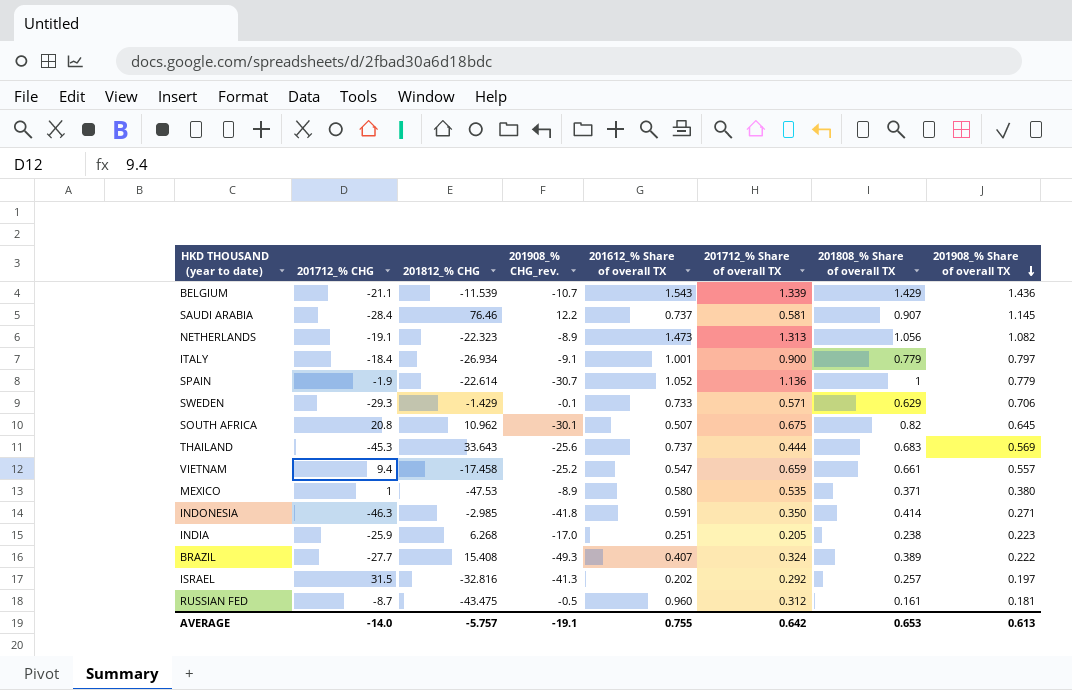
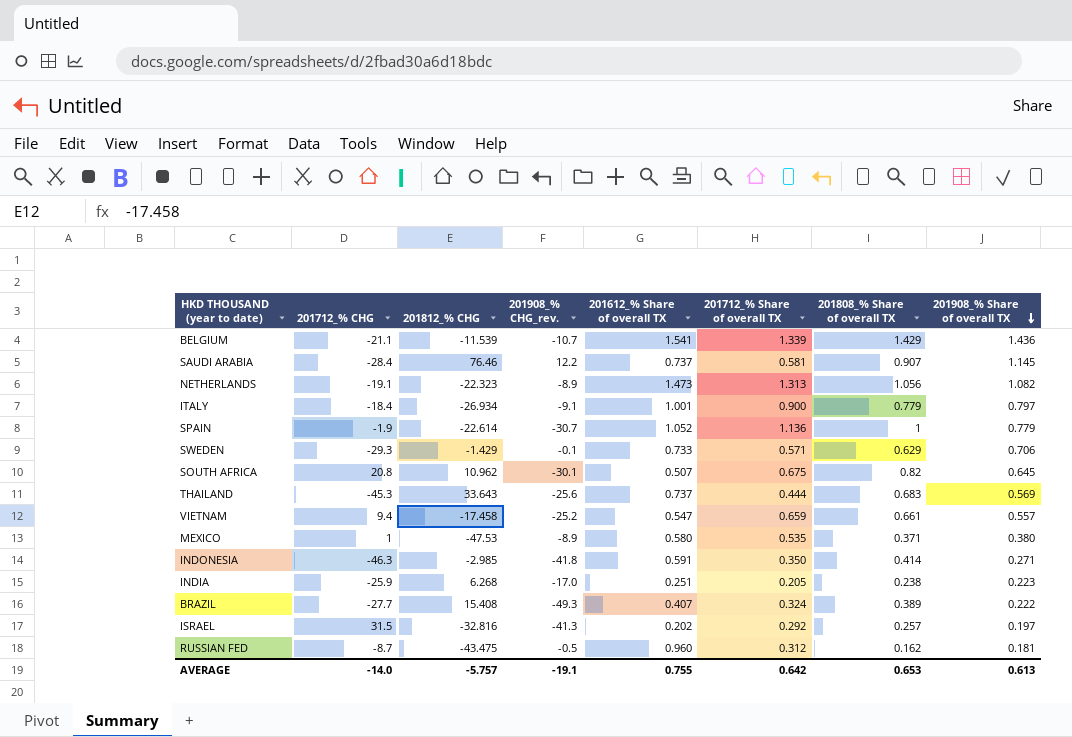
BELGIUM | 201612_% Share of overall TX: 1.543 -> 1.541
RUSSIAN FED | 201808_% Share of overall TX: 0.161 -> 0.162

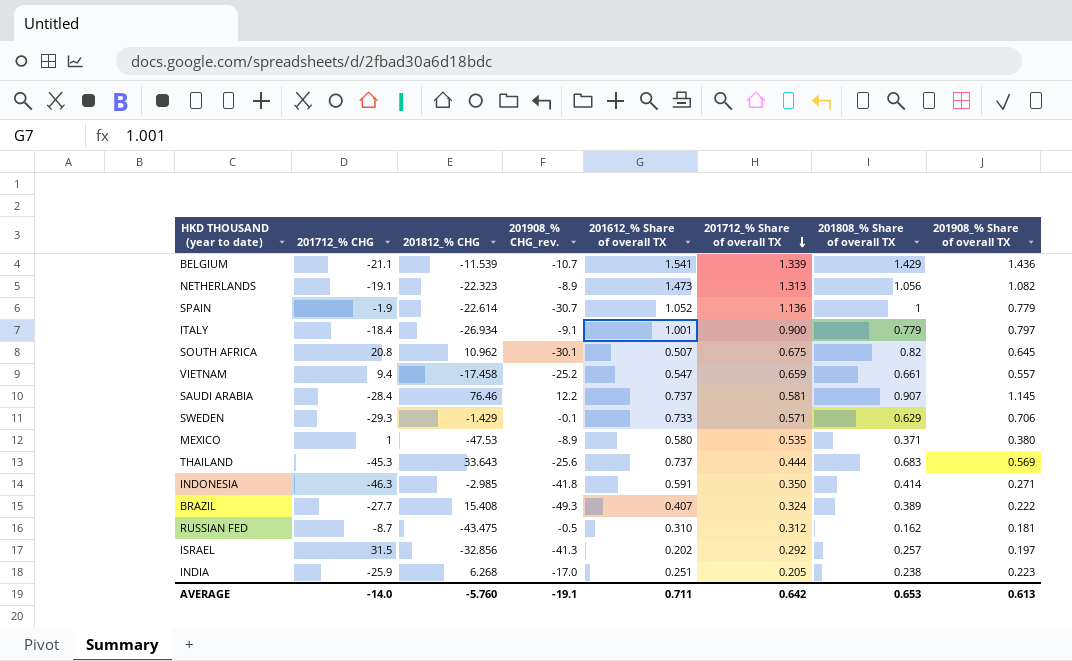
row order: 201908_% Share of overall TX descending -> 201712_% Share of overall TX descending
RUSSIAN FED | 201612_% Share of overall TX: 0.960 -> 0.310
ISRAEL | 201812_% CHG: -32.816 -> -32.856
AVERAGE | 201812_% CHG: -5.757 -> -5.760
AVERAGE | 201612_% Share of overall TX: 0.755 -> 0.711

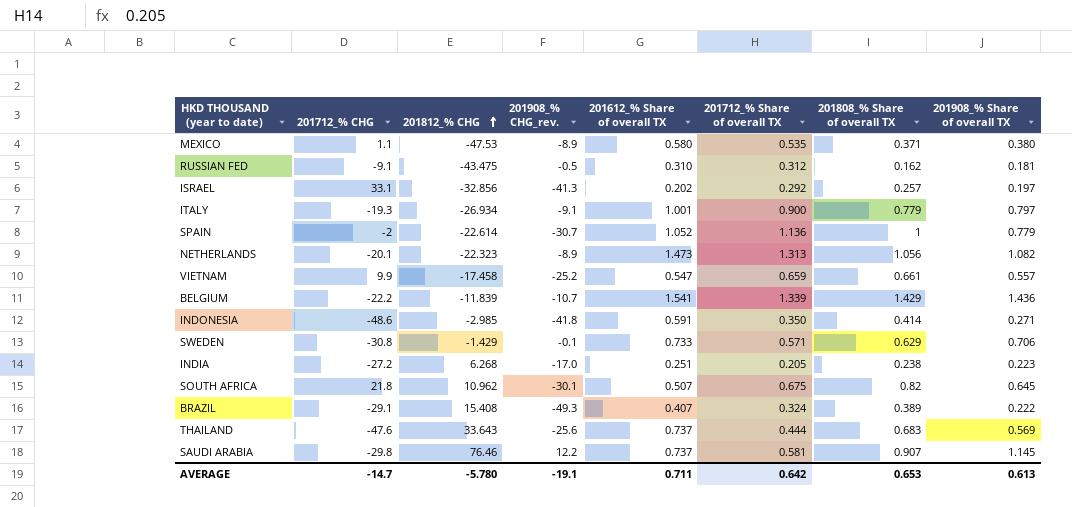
row order: 201712_% Share of overall TX descending -> 201812_% CHG ascending
MEXICO | 201712_% CHG: 1 -> 1.1
RUSSIAN FED | 201712_% CHG: -8.7 -> -9.1
ISRAEL | 201712_% CHG: 31.5 -> 33.1
ITALY | 201712_% CHG: -18.4 -> -19.3
SPAIN | 201712_% CHG: -1.9 -> -2
NETHERLANDS | 201712_% CHG: -19.1 -> -20.1
VIETNAM | 201712_% CHG: 9.4 -> 9.9
BELGIUM | 201712_% CHG: -21.1 -> -22.2
BELGIUM | 201812_% CHG: -11.539 -> -11.839
INDONESIA | 201712_% CHG: -46.3 -> -48.6
SWEDEN | 201712_% CHG: -29.3 -> -30.8
INDIA | 201712_% CHG: -25.9 -> -27.2
SOUTH AFRICA | 201712_% CHG: 20.8 -> 21.8
BRAZIL | 201712_% CHG: -27.7 -> -29.1
THAILAND | 201712_% CHG: -45.3 -> -47.6
SAUDI ARABIA | 201712_% CHG: -28.4 -> -29.8
AVERAGE | 201712_% CHG: -14.0 -> -14.7
AVERAGE | 201812_% CHG: -5.760 -> -5.780

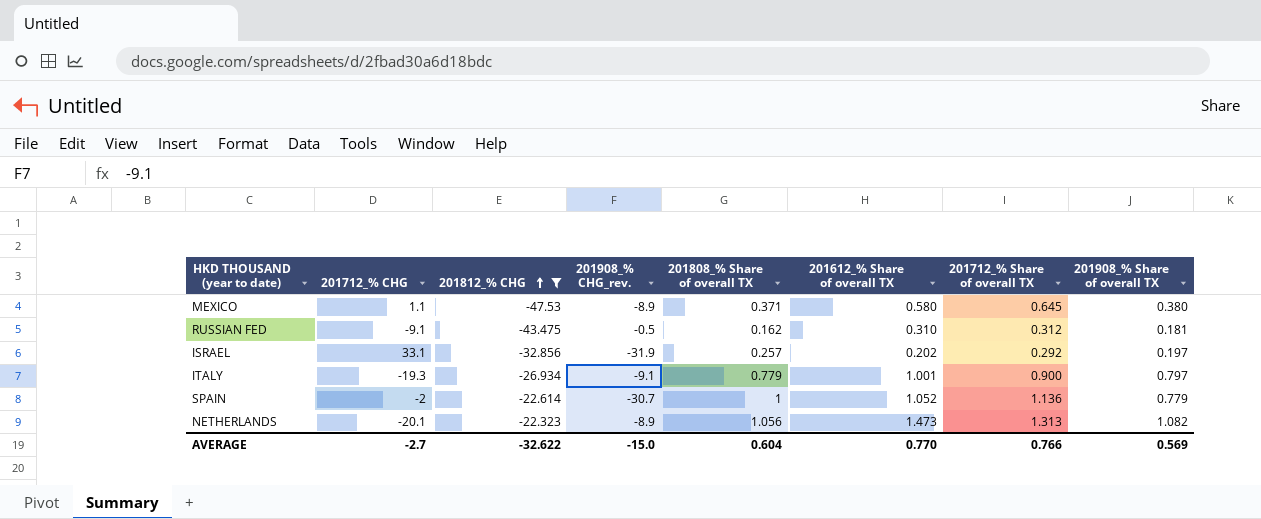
filter: none -> 201812_% CHG <= -22.323
column 201808_% Share of overall TX | position: 7 -> 5
MEXICO | 201712_% Share of overall TX: 0.535 -> 0.645
ISRAEL | 201908_% CHG_rev.: -41.3 -> -31.9
AVERAGE | 201712_% CHG: -14.7 -> -2.7
AVERAGE | 201812_% CHG: -5.780 -> -32.622
AVERAGE | 201908_% CHG_rev.: -19.1 -> -15.0
AVERAGE | 201808_% Share of overall TX: 0.653 -> 0.604
AVERAGE | 201612_% Share of overall TX: 0.711 -> 0.770
AVERAGE | 201712_% Share of overall TX: 0.642 -> 0.766
AVERAGE | 201908_% Share of overall TX: 0.613 -> 0.569

